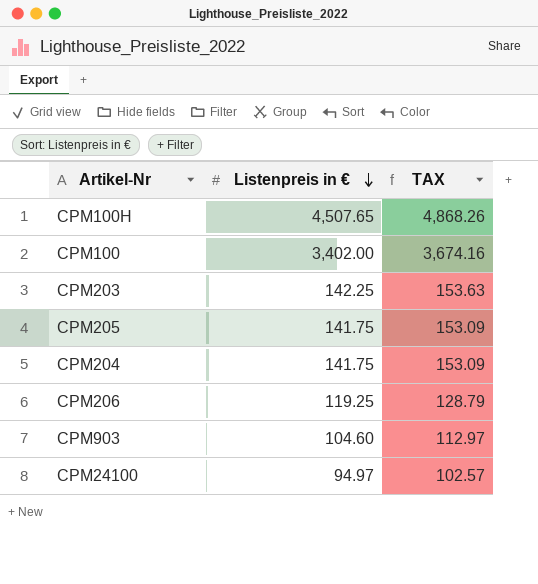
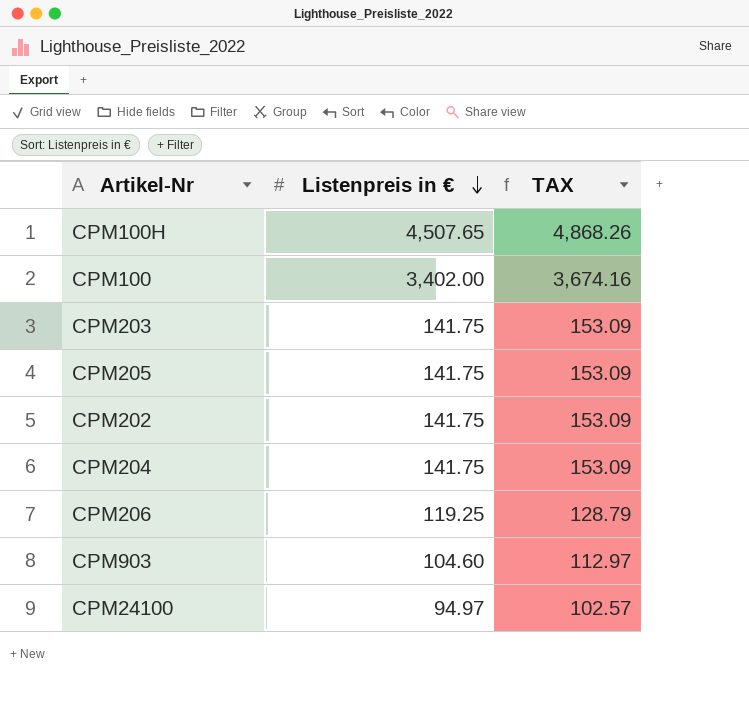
CPM203 | Listenpreis in €: 142.25 -> 141.75
CPM203 | TAX: 153.63 -> 153.09
row CPM202: none -> 141.75 | 153.09

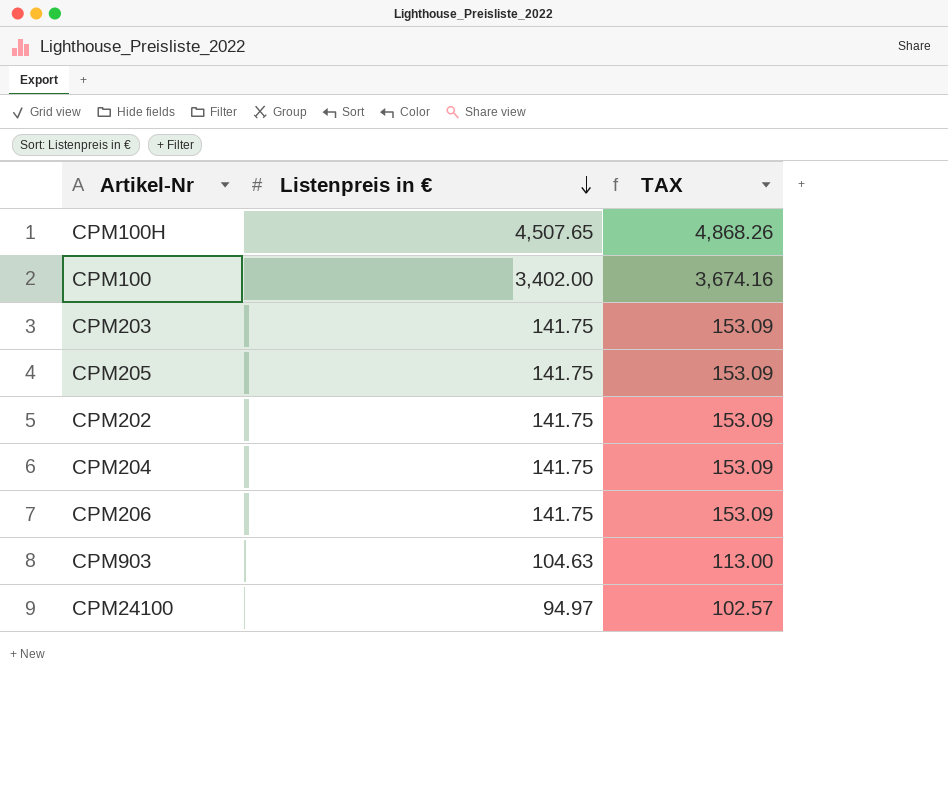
CPM206 | Listenpreis in €: 119.25 -> 141.75
CPM206 | TAX: 128.79 -> 153.09
CPM903 | Listenpreis in €: 104.60 -> 104.63
CPM903 | TAX: 112.97 -> 113.00

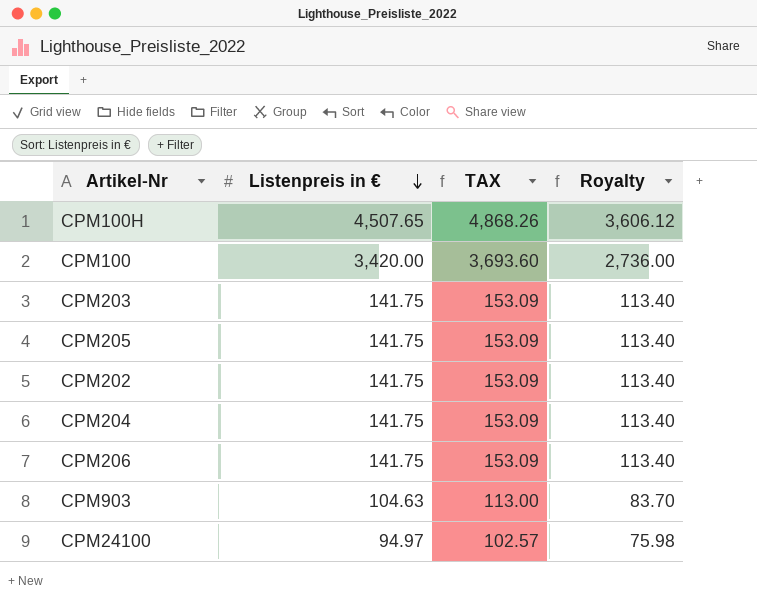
column Royalty | formula: none -> [Listenpreis in €] * 0.8
CPM100 | Listenpreis in €: 3,402.00 -> 3,420.00
CPM100 | TAX: 3,674.16 -> 3,693.60

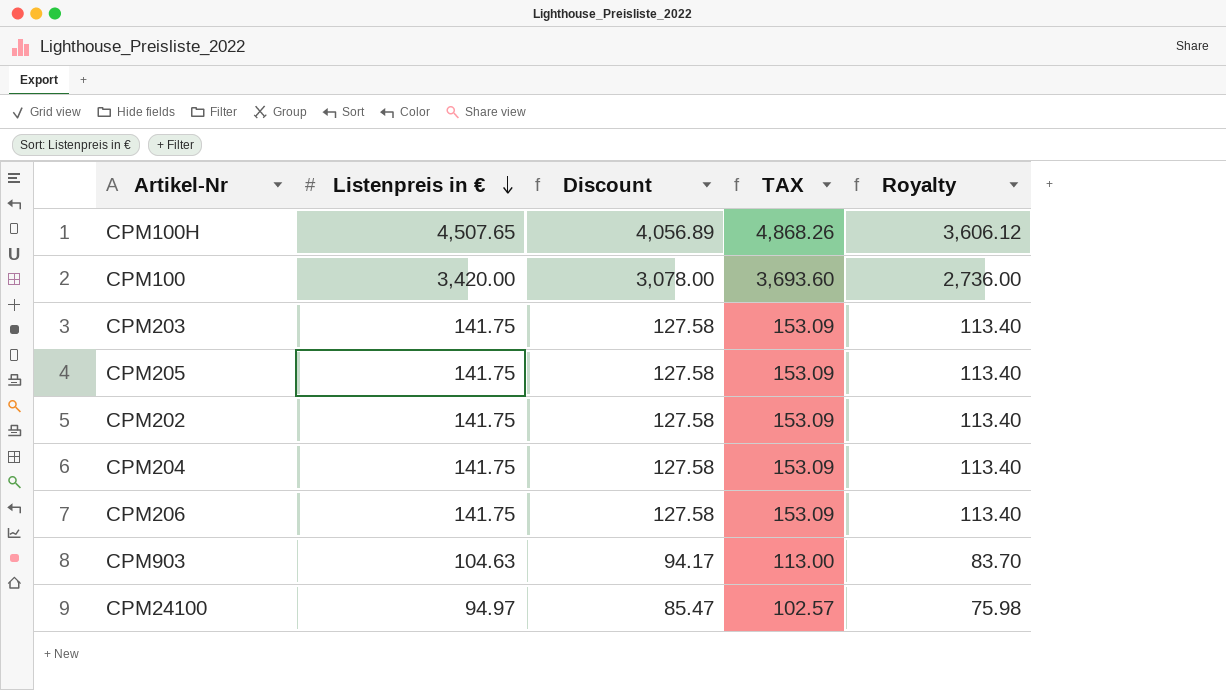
column Discount | formula: none -> [Listenpreis in €] * 0.9

